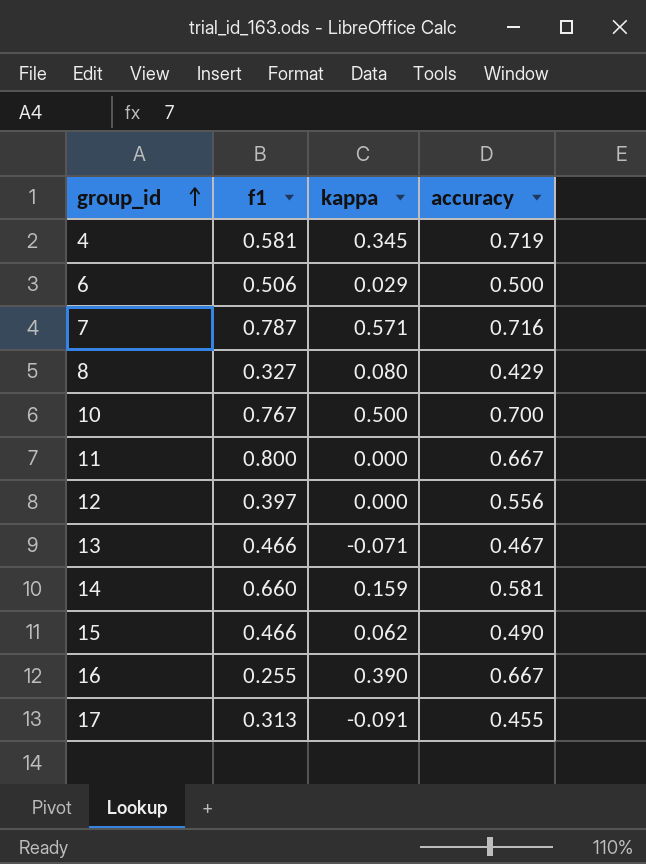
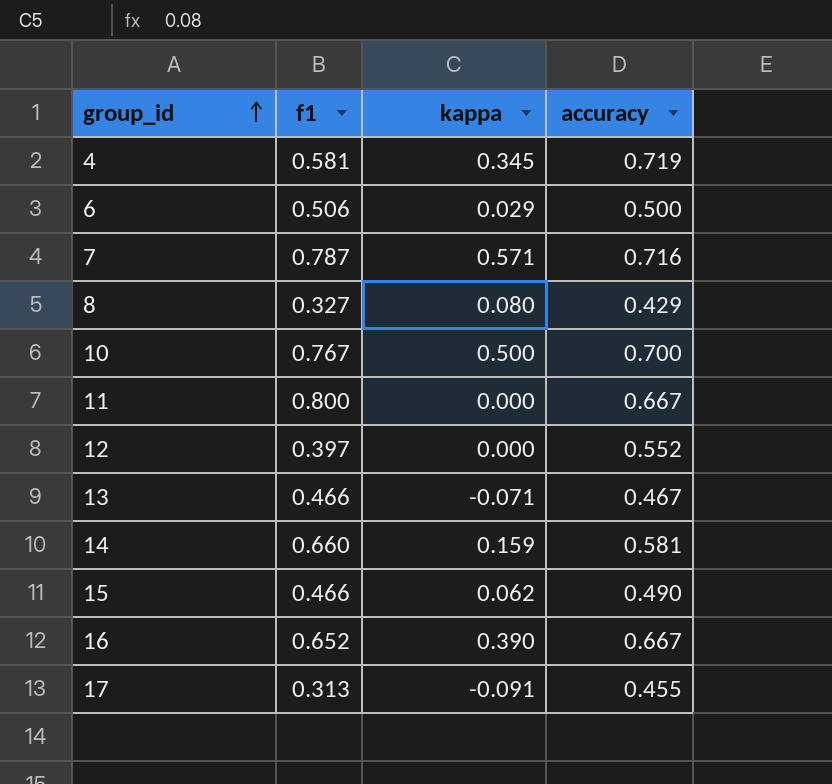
12 | accuracy: 0.556 -> 0.552
16 | f1: 0.255 -> 0.652

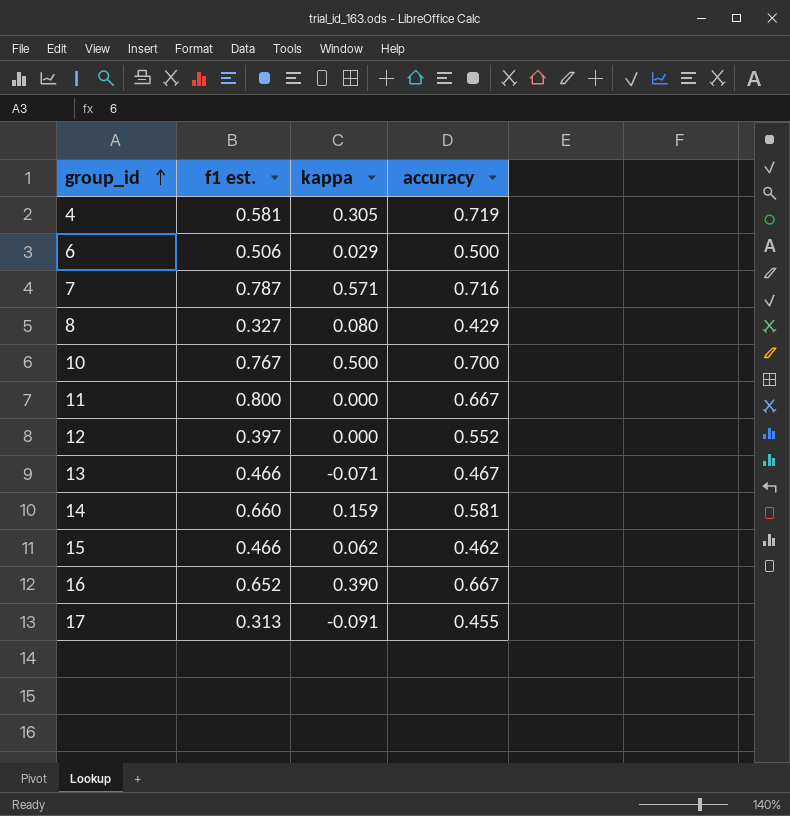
column name: f1 -> f1 est.
4 | kappa: 0.345 -> 0.305
15 | accuracy: 0.490 -> 0.462

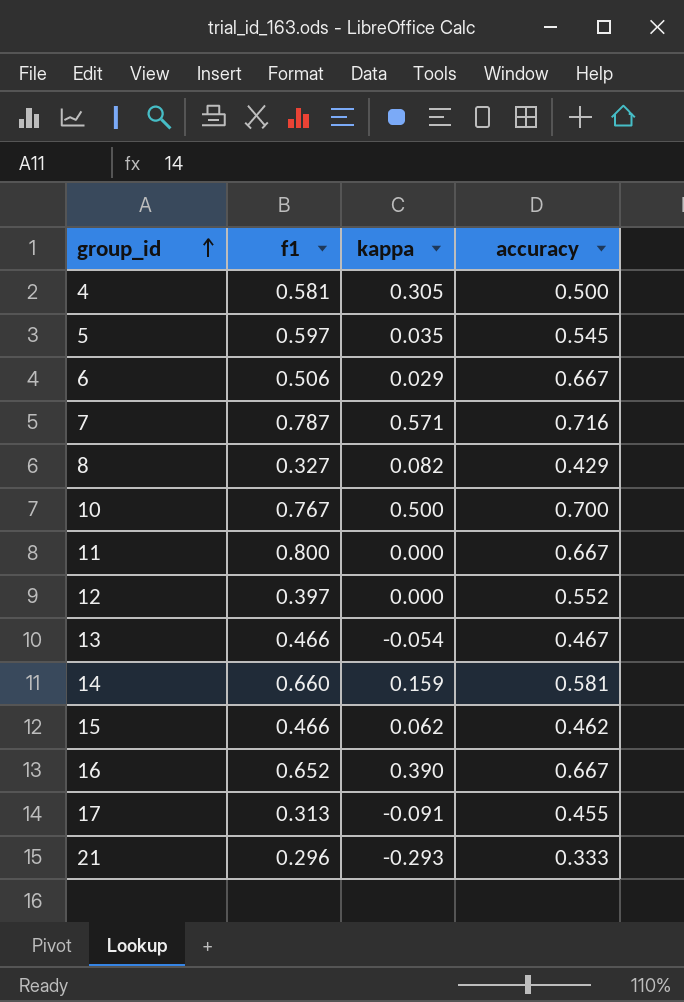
column name: f1 est. -> f1
4 | accuracy: 0.719 -> 0.500
row 5: none -> 0.597 | 0.035 | 0.545
6 | accuracy: 0.500 -> 0.667
8 | kappa: 0.080 -> 0.082
13 | kappa: -0.071 -> -0.054
row 21: none -> 0.296 | -0.293 | 0.333

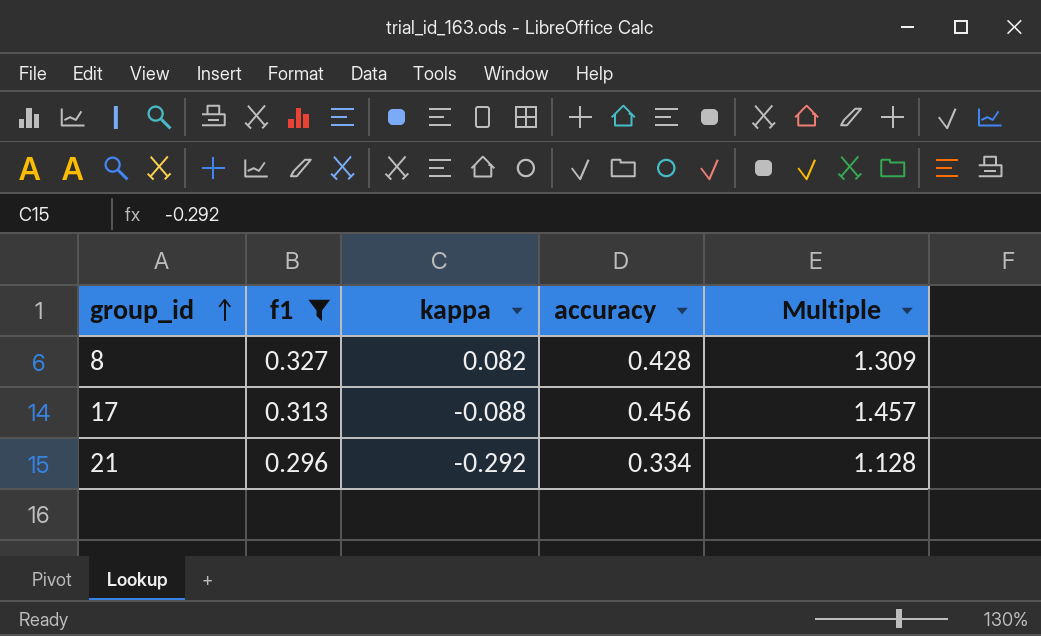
filter: none -> f1 <= 0.327
column Multiple | formula: none -> [accuracy] / [f1]
8 | accuracy: 0.429 -> 0.428
17 | kappa: -0.091 -> -0.088
17 | accuracy: 0.455 -> 0.456
21 | kappa: -0.293 -> -0.292
21 | accuracy: 0.333 -> 0.334

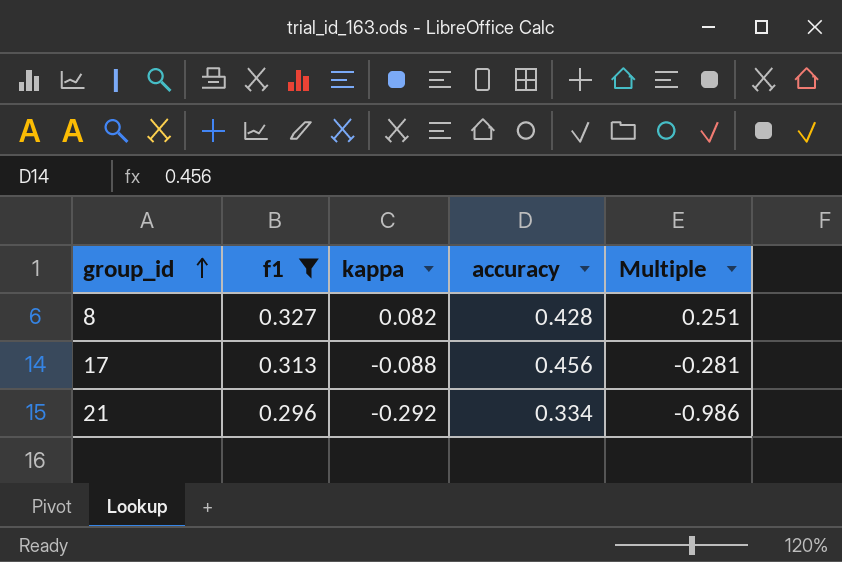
column Multiple | formula: [accuracy] / [f1] -> [kappa] / [f1]

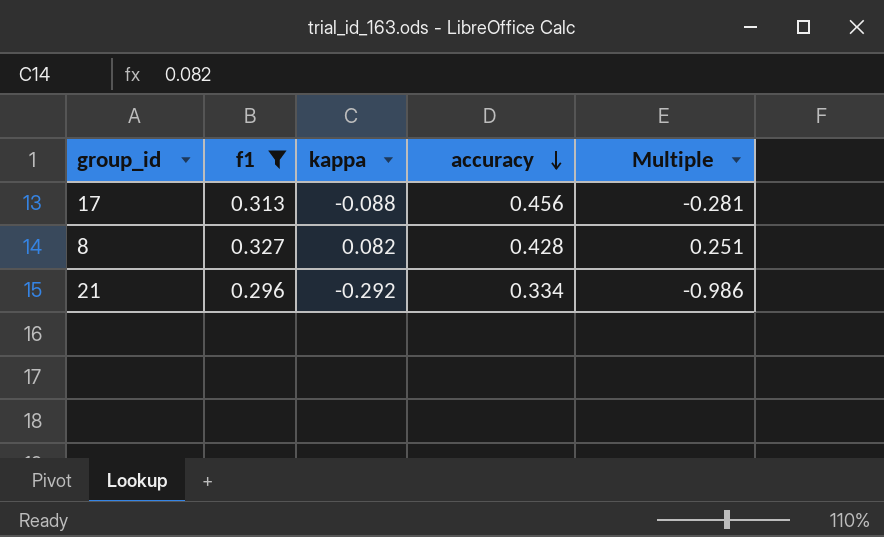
row order: group_id ascending -> accuracy descending

